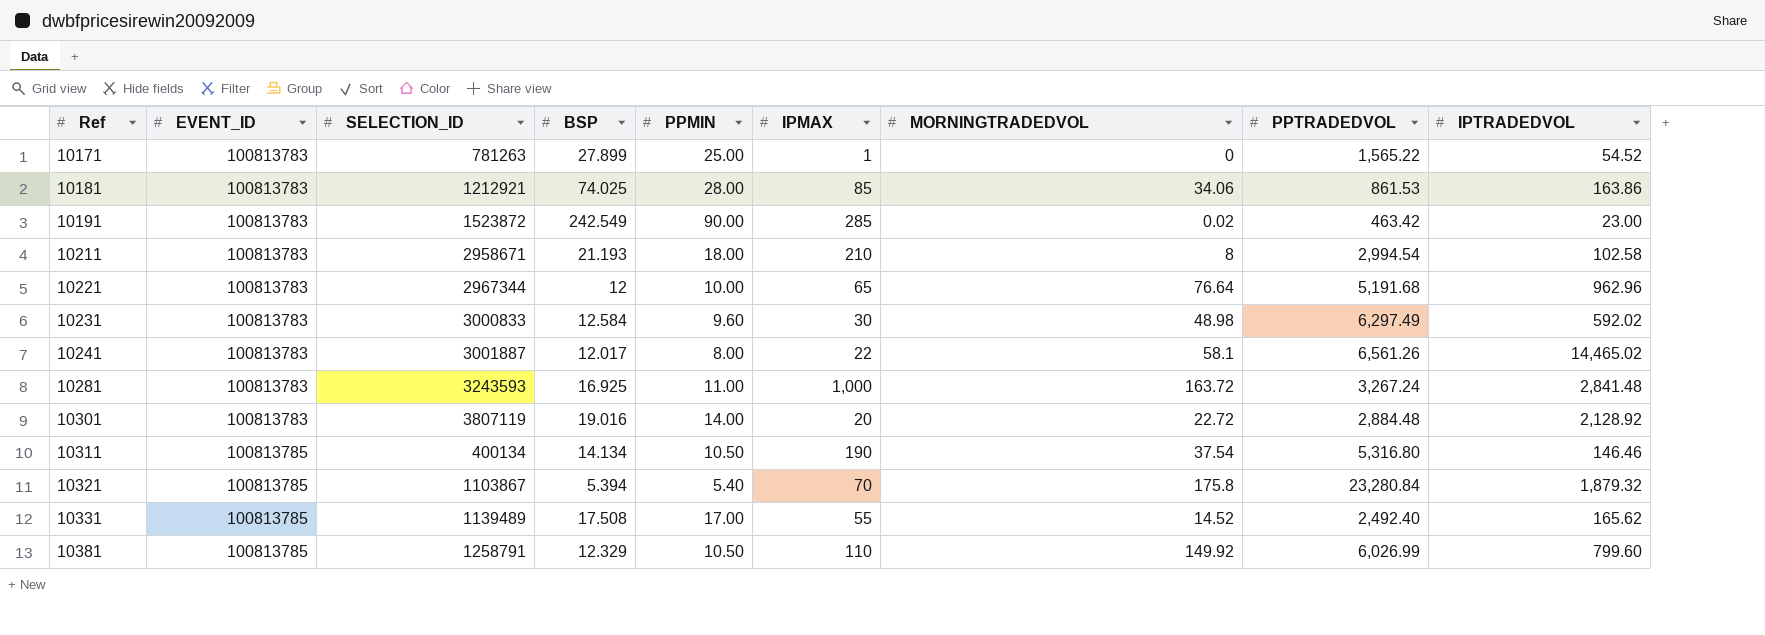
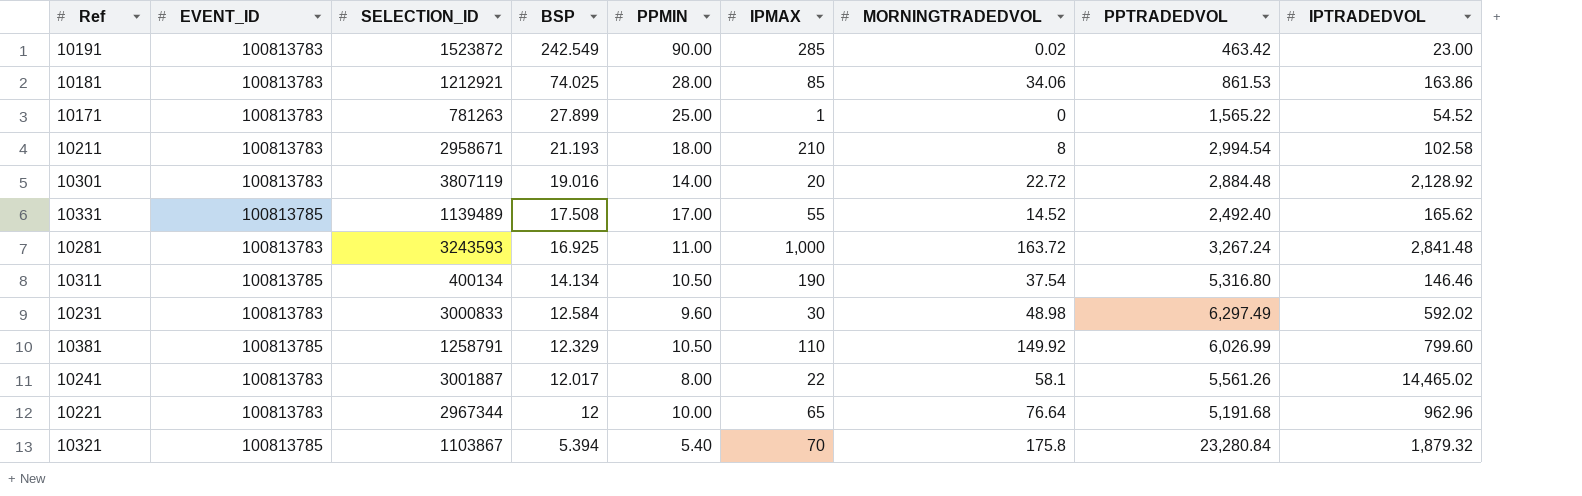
row order: Ref ascending -> BSP descending
10241 | PPTRADEDVOL: 6,561.26 -> 5,561.26

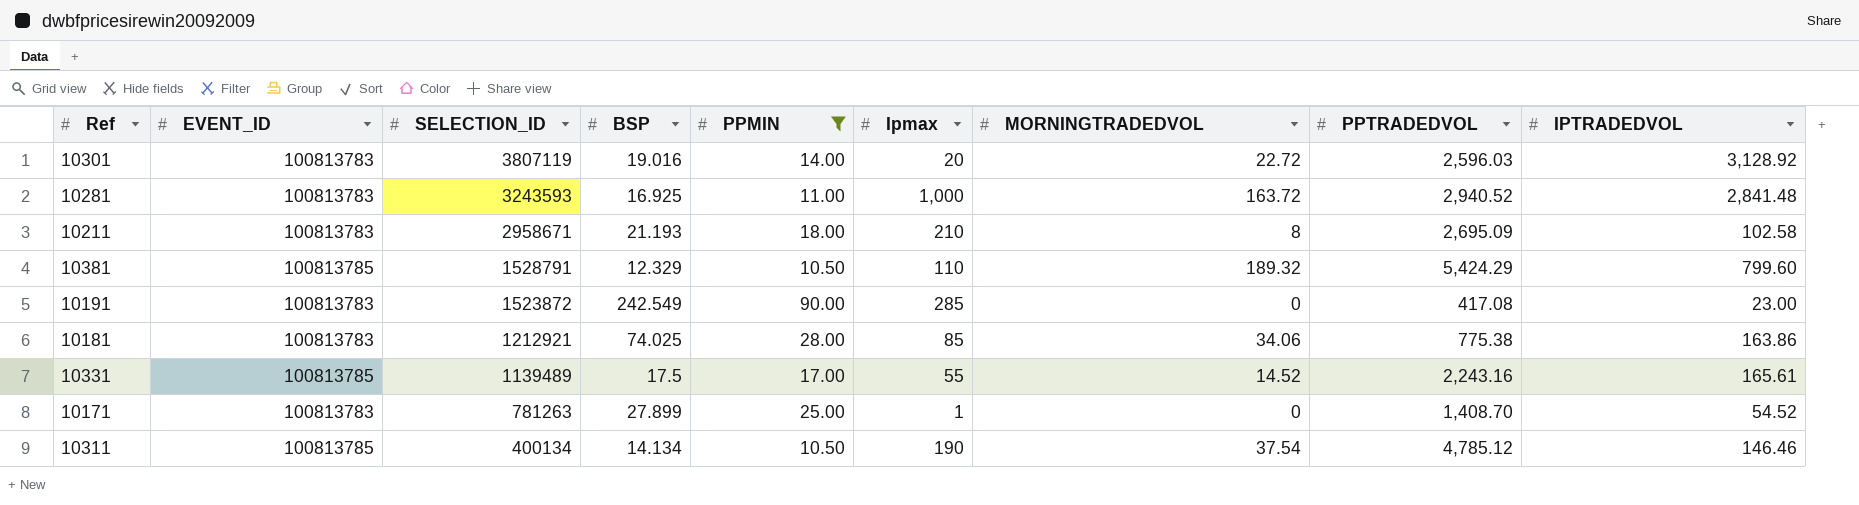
filter: none -> PPMIN >= 10.50
row order: BSP descending -> SELECTION_ID descending
column name: IPMAX -> Ipmax
10301 | PPTRADEDVOL: 2,884.48 -> 2,596.03
10301 | IPTRADEDVOL: 2,128.92 -> 3,128.92
10281 | PPTRADEDVOL: 3,267.24 -> 2,940.52
10211 | PPTRADEDVOL: 2,994.54 -> 2,695.09
10381 | SELECTION_ID: 1258791 -> 1528791
10381 | MORNINGTRADEDVOL: 149.92 -> 189.32
10381 | PPTRADEDVOL: 6,026.99 -> 5,424.29
10191 | MORNINGTRADEDVOL: 0.02 -> 0
10191 | PPTRADEDVOL: 463.42 -> 417.08
10181 | PPTRADEDVOL: 861.53 -> 775.38
10331 | BSP: 17.508 -> 17.5
10331 | PPTRADEDVOL: 2,492.40 -> 2,243.16
10331 | IPTRADEDVOL: 165.62 -> 165.61
10171 | PPTRADEDVOL: 1,565.22 -> 1,408.70
10311 | PPTRADEDVOL: 5,316.80 -> 4,785.12

